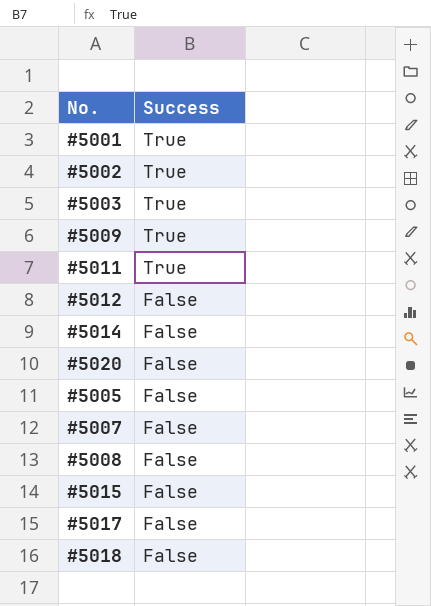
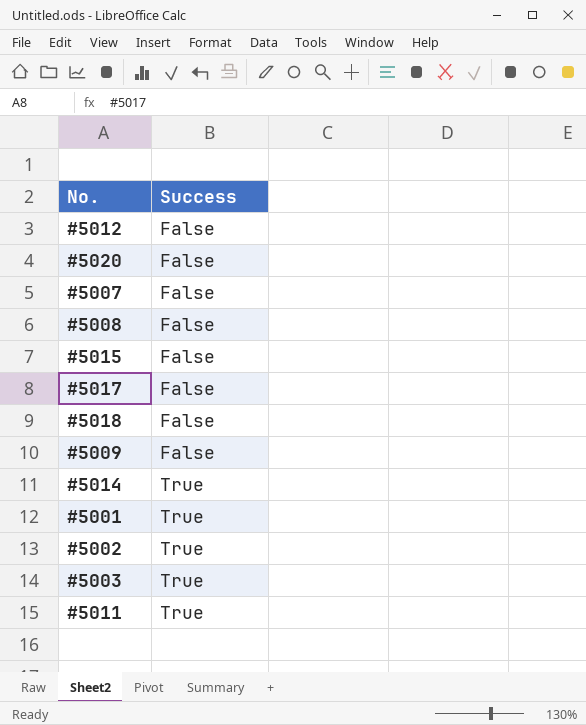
row order: Success descending -> Success ascending
row #5005: False -> none
#5009 | Success: True -> False
#5014 | Success: False -> True

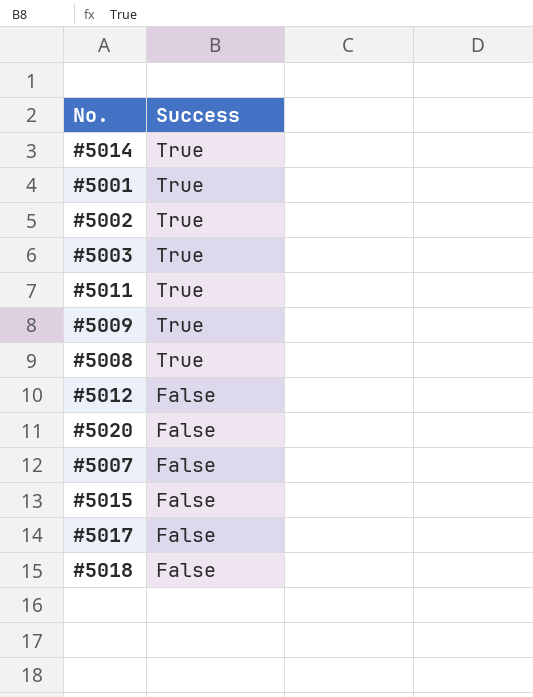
row order: Success ascending -> Success descending
#5009 | Success: False -> True
#5008 | Success: False -> True

